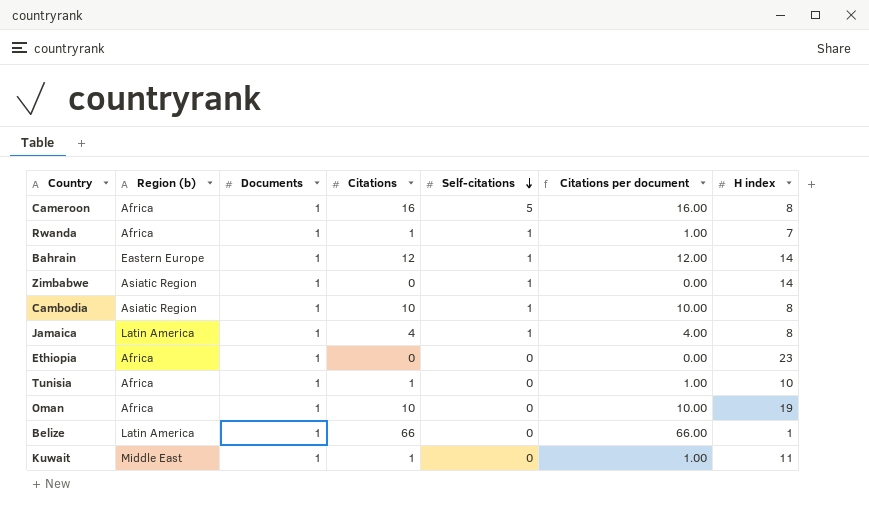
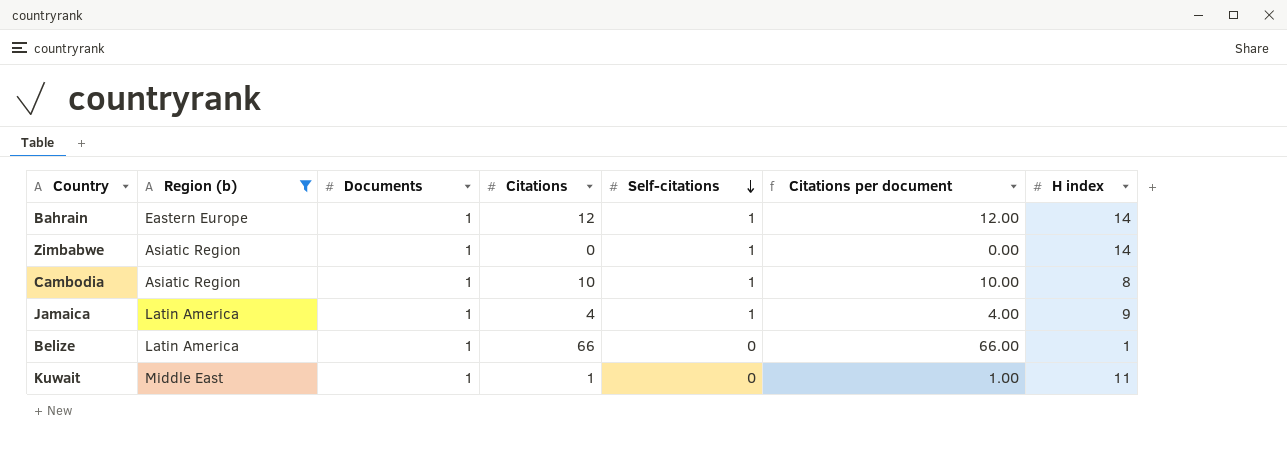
filter: none -> Region (b) != Africa
Jamaica | H index: 8 -> 9

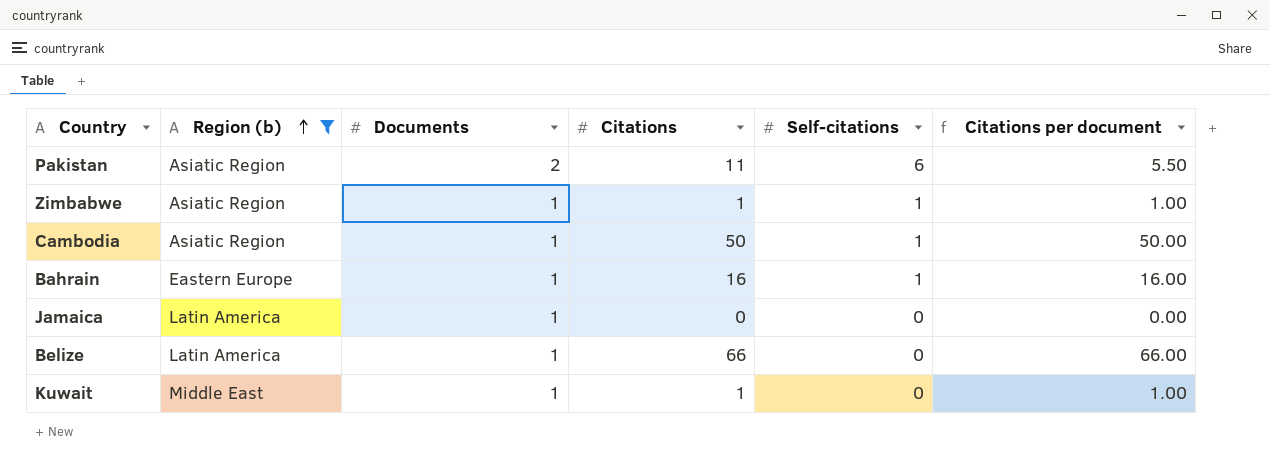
row order: Self-citations descending -> Region (b) ascending
column H index | position: 7 -> none
row Pakistan: none -> Asiatic Region | 2 | 11 | 6 | 5.50
Zimbabwe | Citations: 0 -> 1
Zimbabwe | Citations per document: 0.00 -> 1.00
Cambodia | Citations: 10 -> 50
Cambodia | Citations per document: 10.00 -> 50.00
Bahrain | Citations: 12 -> 16
Bahrain | Citations per document: 12.00 -> 16.00
Jamaica | Citations: 4 -> 0
Jamaica | Self-citations: 1 -> 0
Jamaica | Citations per document: 4.00 -> 0.00

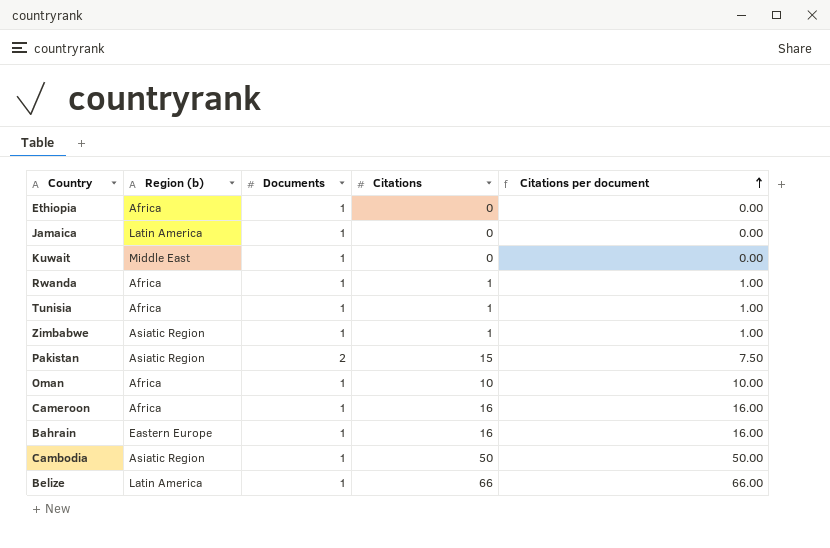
filter: Region (b) != Africa -> none
row order: Region (b) ascending -> Citations per document ascending
column Self-citations | position: 5 -> none
Kuwait | Citations: 1 -> 0
Kuwait | Citations per document: 1.00 -> 0.00
Pakistan | Citations: 11 -> 15
Pakistan | Citations per document: 5.50 -> 7.50

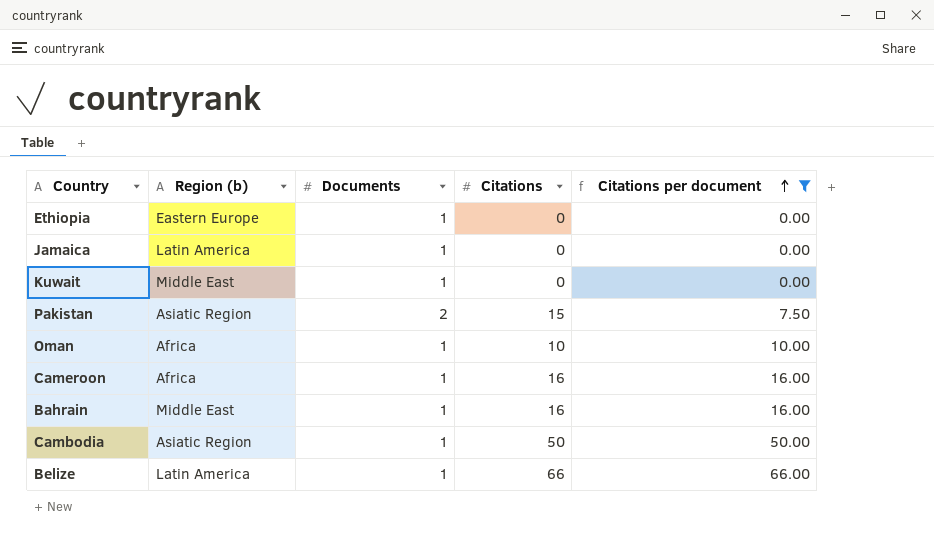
filter: none -> Citations per document != 1.00
Ethiopia | Region (b): Africa -> Eastern Europe
Bahrain | Region (b): Eastern Europe -> Middle East

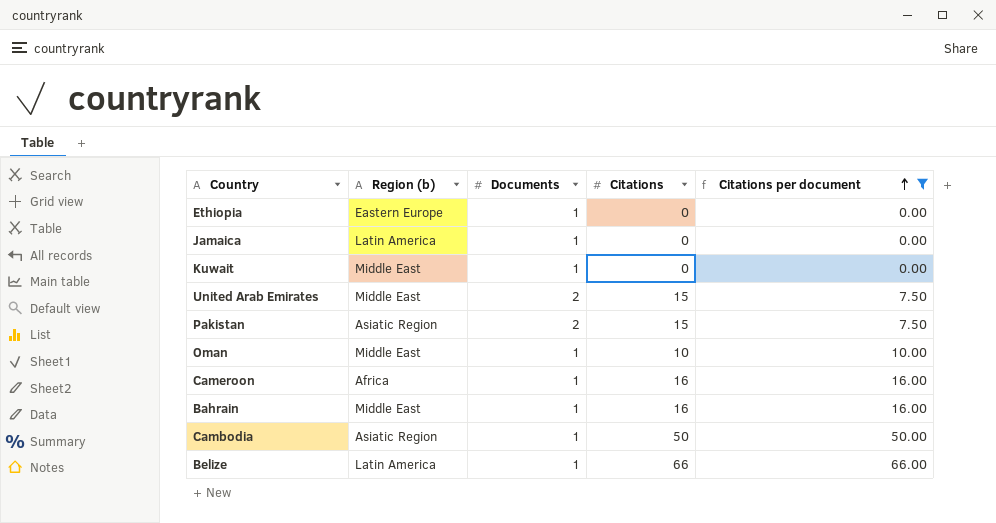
row United Arab Emirates: none -> Middle East | 2 | 15 | 7.50
Oman | Region (b): Africa -> Middle East

